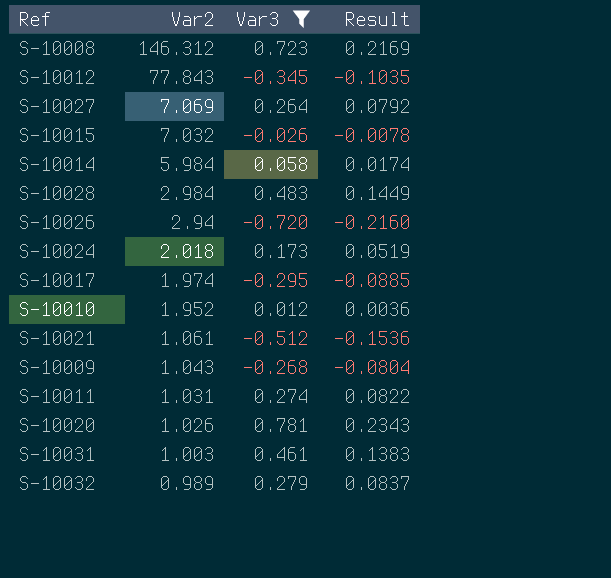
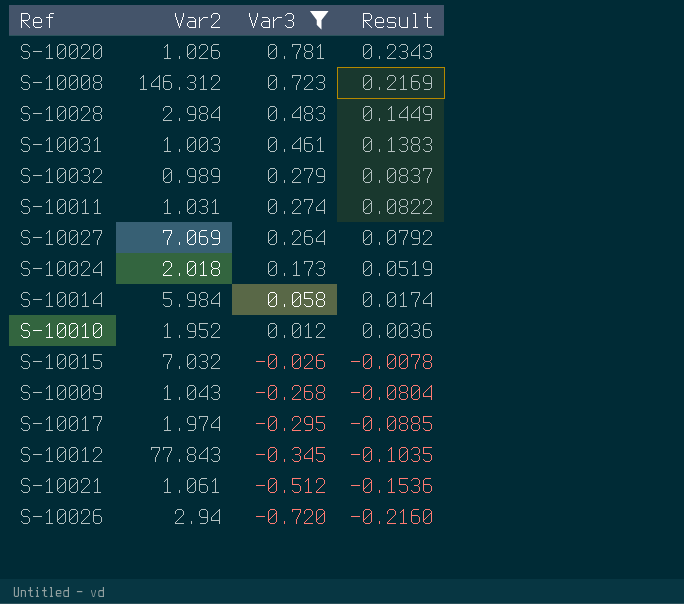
row order: Var2 descending -> Var3 descending

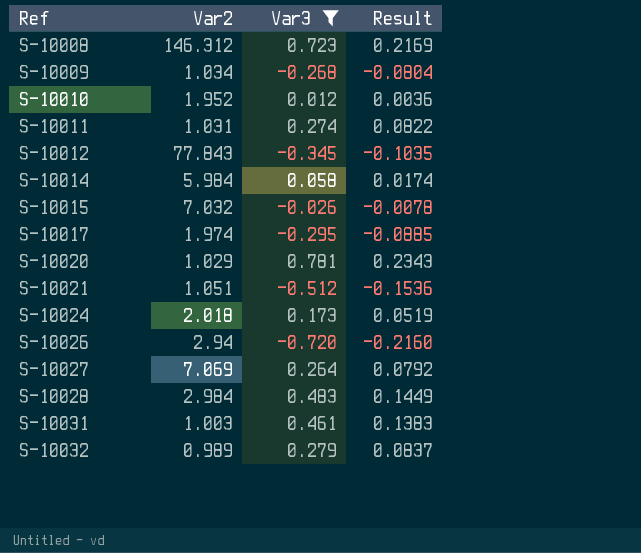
row order: Var3 descending -> Ref ascending
S-10009 | Var2: 1.043 -> 1.034
S-10020 | Var2: 1.026 -> 1.029
S-10021 | Var2: 1.061 -> 1.051

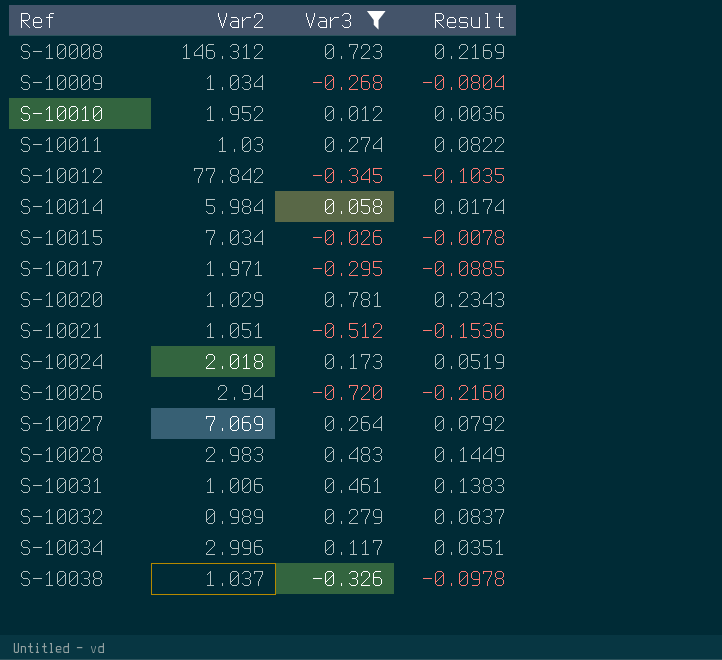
S-10011 | Var2: 1.031 -> 1.03
S-10012 | Var2: 77.843 -> 77.842
S-10015 | Var2: 7.032 -> 7.034
S-10017 | Var2: 1.974 -> 1.971
S-10028 | Var2: 2.984 -> 2.983
S-10031 | Var2: 1.003 -> 1.006
row S-10034: none -> 2.996 | 0.117 | 0.0351
row S-10038: none -> 1.037 | -0.326 | -0.0978

